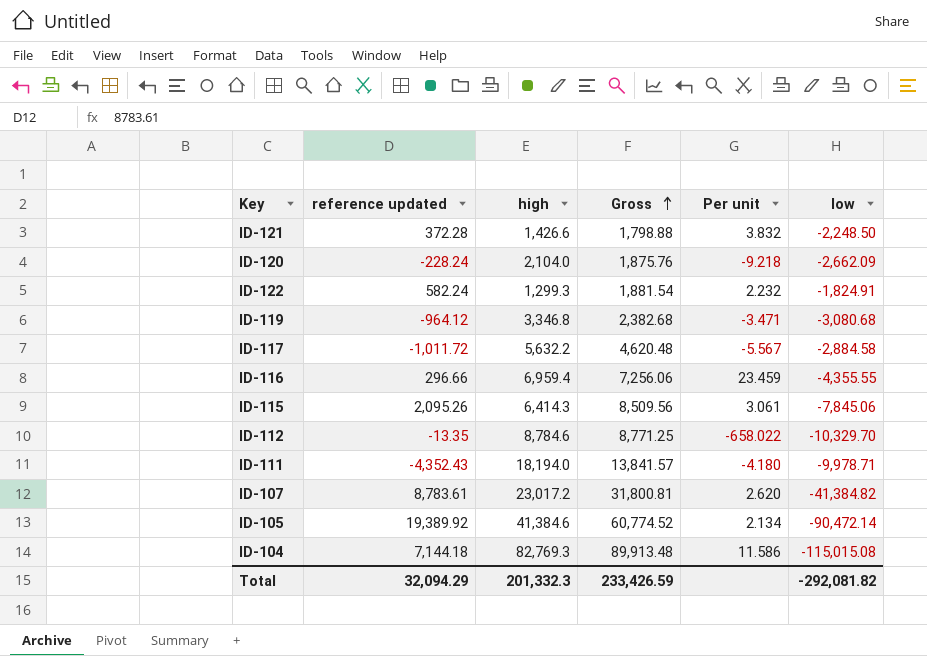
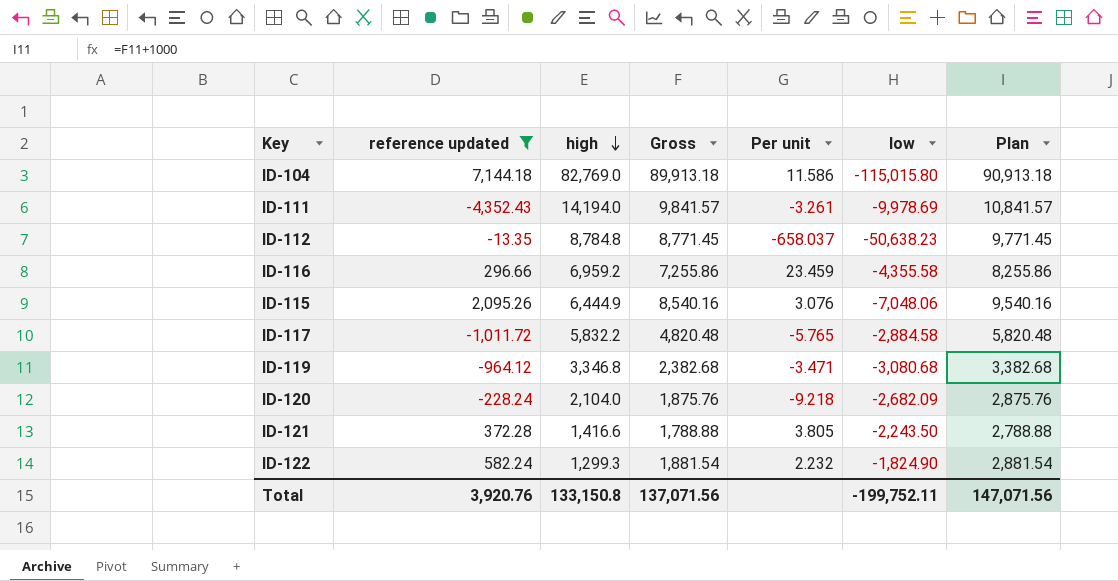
filter: none -> reference updated <= 7,144.18
row order: Gross ascending -> high descending
column Plan | formula: none -> [Gross] + 1000
ID-104 | high: 82,769.3 -> 82,769.0
ID-104 | Gross: 89,913.48 -> 89,913.18
ID-104 | low: -115,015.08 -> -115,015.80
ID-111 | high: 18,194.0 -> 14,194.0
ID-111 | Gross: 13,841.57 -> 9,841.57
ID-111 | Per unit: -4.180 -> -3.261
ID-111 | low: -9,978.71 -> -9,978.69
ID-112 | high: 8,784.6 -> 8,784.8
ID-112 | Gross: 8,771.25 -> 8,771.45
ID-112 | Per unit: -658.022 -> -658.037
ID-112 | low: -10,329.70 -> -50,638.23
ID-116 | high: 6,959.4 -> 6,959.2
ID-116 | Gross: 7,256.06 -> 7,255.86
ID-116 | low: -4,355.55 -> -4,355.58
ID-115 | high: 6,414.3 -> 6,444.9
ID-115 | Gross: 8,509.56 -> 8,540.16
ID-115 | Per unit: 3.061 -> 3.076
ID-115 | low: -7,845.06 -> -7,048.06
ID-117 | high: 5,632.2 -> 5,832.2
ID-117 | Gross: 4,620.48 -> 4,820.48
ID-117 | Per unit: -5.567 -> -5.765
ID-120 | low: -2,662.09 -> -2,682.09
ID-121 | high: 1,426.6 -> 1,416.6
ID-121 | Gross: 1,798.88 -> 1,788.88
ID-121 | Per unit: 3.832 -> 3.805
ID-121 | low: -2,248.50 -> -2,243.50
ID-122 | low: -1,824.91 -> -1,824.90
Total | reference updated: 32,094.29 -> 3,920.76
Total | high: 201,332.3 -> 133,150.8
Total | Gross: 233,426.59 -> 137,071.56
Total | low: -292,081.82 -> -199,752.11

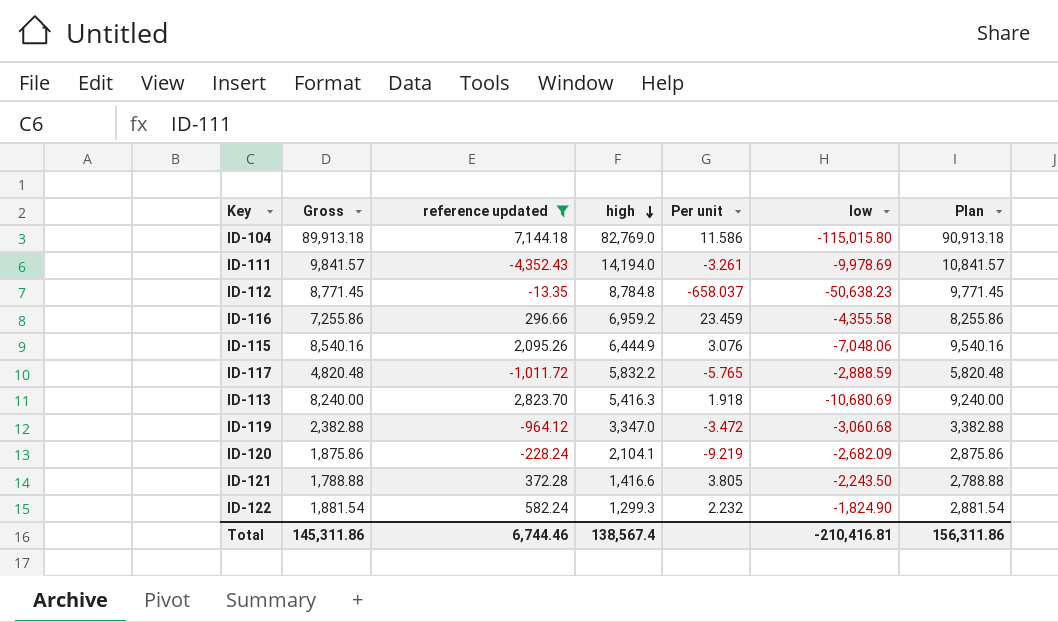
column Gross | position: 4 -> 2
ID-117 | low: -2,884.58 -> -2,888.59
row ID-113: none -> 8,240.00 | 2,823.70 | 5,416.3 | 1.918 | -10,680.69 | 9,240.00
ID-119 | Gross: 2,382.68 -> 2,382.88
ID-119 | high: 3,346.8 -> 3,347.0
ID-119 | Per unit: -3.471 -> -3.472
ID-119 | low: -3,080.68 -> -3,060.68
ID-119 | Plan: 3,382.68 -> 3,382.88
ID-120 | Gross: 1,875.76 -> 1,875.86
ID-120 | high: 2,104.0 -> 2,104.1
ID-120 | Per unit: -9.218 -> -9.219
ID-120 | Plan: 2,875.76 -> 2,875.86
Total | Gross: 137,071.56 -> 145,311.86
Total | reference updated: 3,920.76 -> 6,744.46
Total | high: 133,150.8 -> 138,567.4
Total | low: -199,752.11 -> -210,416.81
Total | Plan: 147,071.56 -> 156,311.86

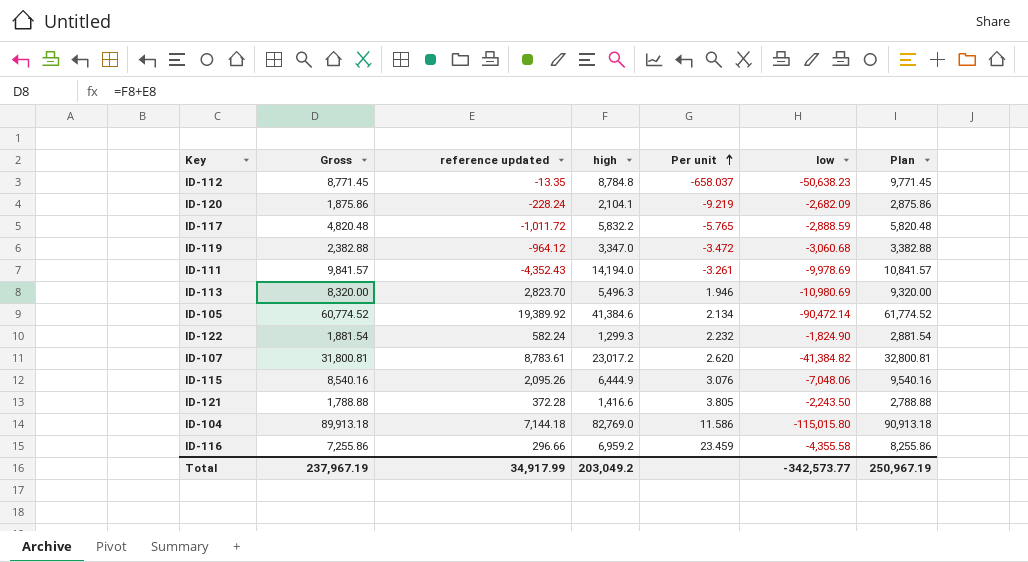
filter: reference updated <= 7,144.18 -> none
row order: high descending -> Per unit ascending
ID-113 | Gross: 8,240.00 -> 8,320.00
ID-113 | high: 5,416.3 -> 5,496.3
ID-113 | Per unit: 1.918 -> 1.946
ID-113 | low: -10,680.69 -> -10,980.69
ID-113 | Plan: 9,240.00 -> 9,320.00
Total | Gross: 145,311.86 -> 237,967.19
Total | reference updated: 6,744.46 -> 34,917.99
Total | high: 138,567.4 -> 203,049.2
Total | low: -210,416.81 -> -342,573.77
Total | Plan: 156,311.86 -> 250,967.19

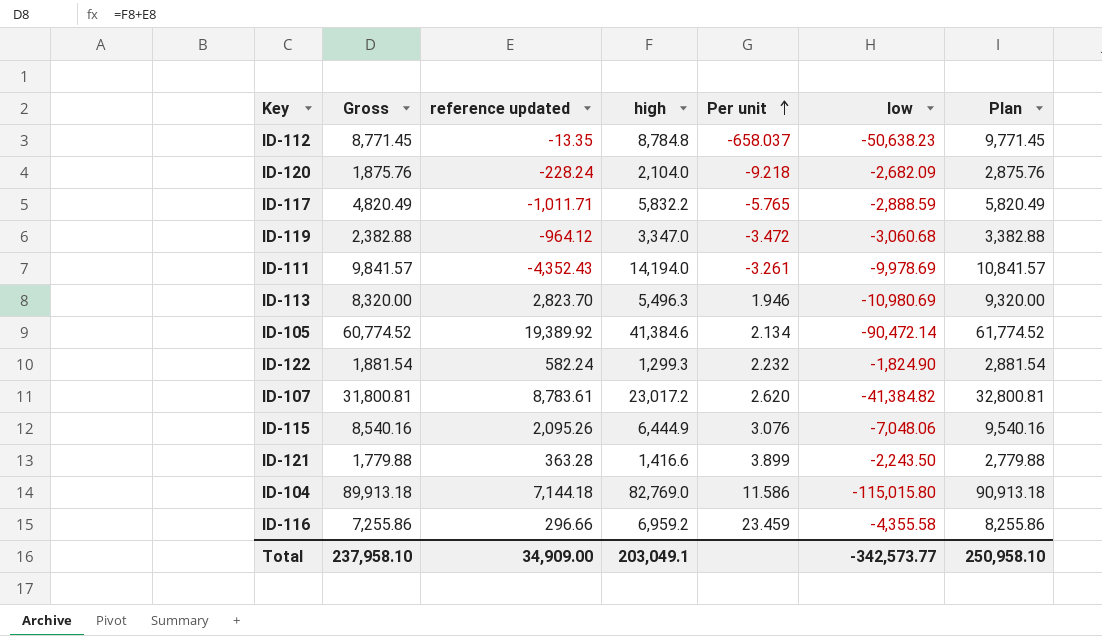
ID-120 | Gross: 1,875.86 -> 1,875.76
ID-120 | high: 2,104.1 -> 2,104.0
ID-120 | Per unit: -9.219 -> -9.218
ID-120 | Plan: 2,875.86 -> 2,875.76
ID-117 | Gross: 4,820.48 -> 4,820.49
ID-117 | reference updated: -1,011.72 -> -1,011.71
ID-117 | Plan: 5,820.48 -> 5,820.49
ID-121 | Gross: 1,788.88 -> 1,779.88
ID-121 | reference updated: 372.28 -> 363.28
ID-121 | Per unit: 3.805 -> 3.899
ID-121 | Plan: 2,788.88 -> 2,779.88
Total | Gross: 237,967.19 -> 237,958.10
Total | reference updated: 34,917.99 -> 34,909.00
Total | high: 203,049.2 -> 203,049.1
Total | Plan: 250,967.19 -> 250,958.10

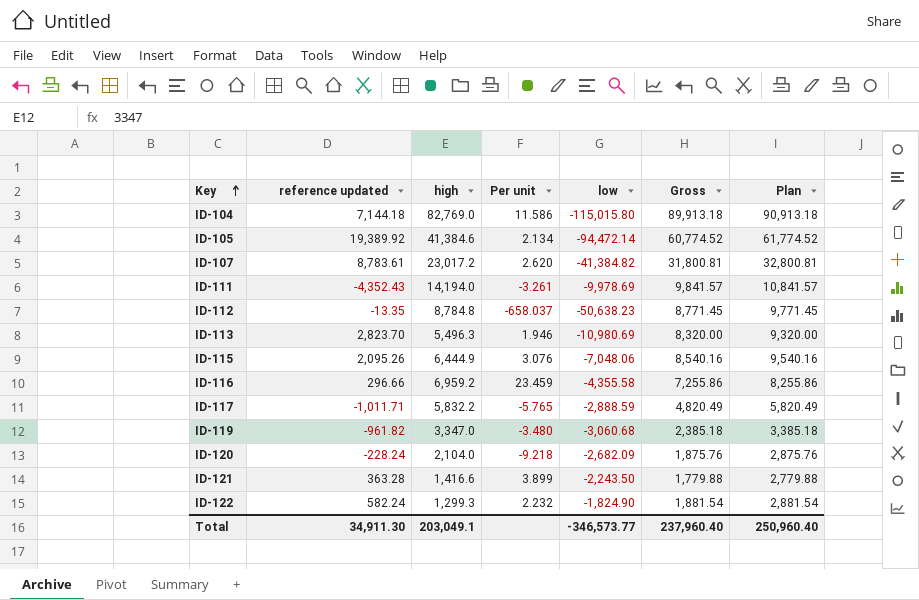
row order: Per unit ascending -> Key ascending
column Gross | position: 2 -> 6
ID-105 | low: -90,472.14 -> -94,472.14
ID-119 | reference updated: -964.12 -> -961.82
ID-119 | Per unit: -3.472 -> -3.480
ID-119 | Gross: 2,382.88 -> 2,385.18
ID-119 | Plan: 3,382.88 -> 3,385.18
Total | reference updated: 34,909.00 -> 34,911.30
Total | low: -342,573.77 -> -346,573.77
Total | Gross: 237,958.10 -> 237,960.40
Total | Plan: 250,958.10 -> 250,960.40

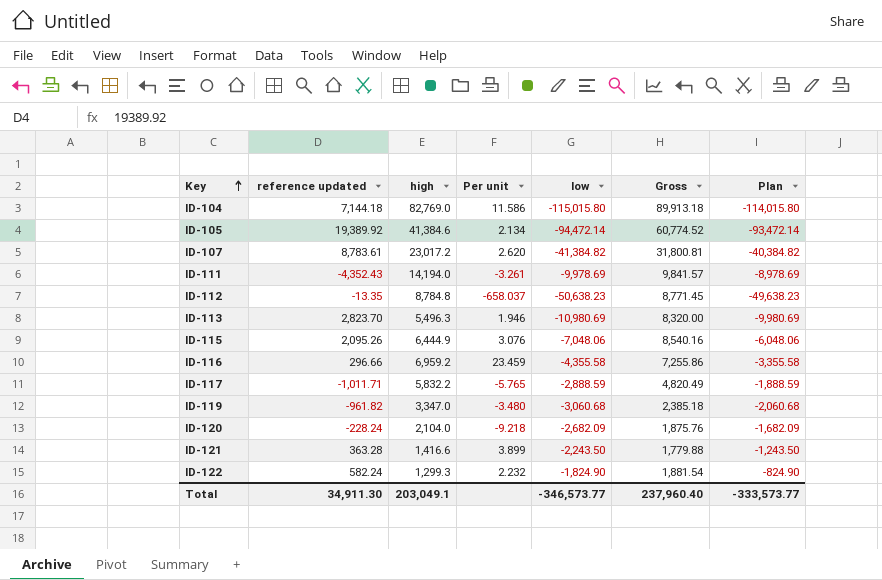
column Plan | formula: [Gross] + 1000 -> [low] + 1000
Total | Plan: 250,960.40 -> -333,573.77

